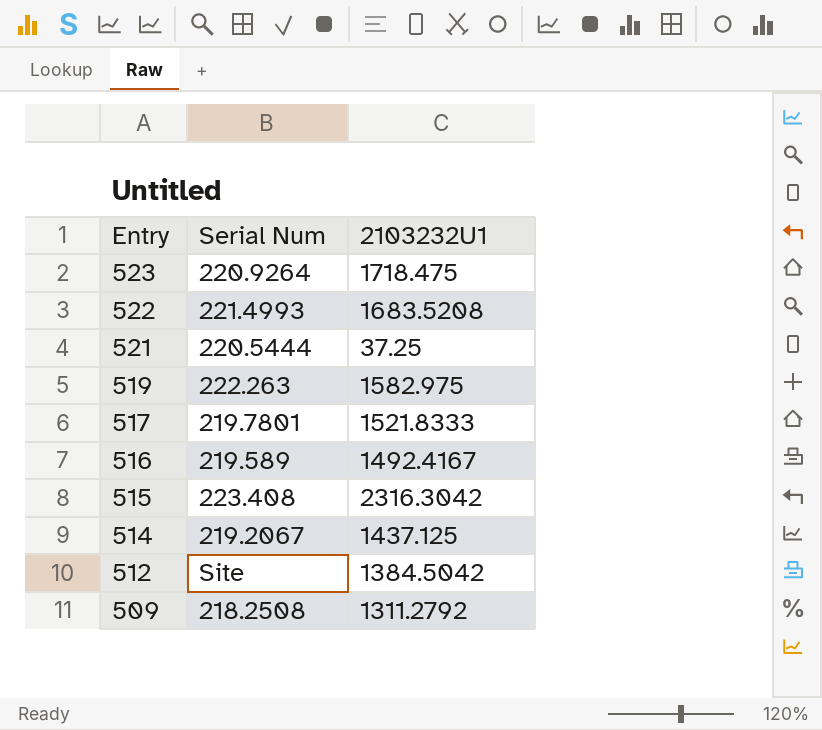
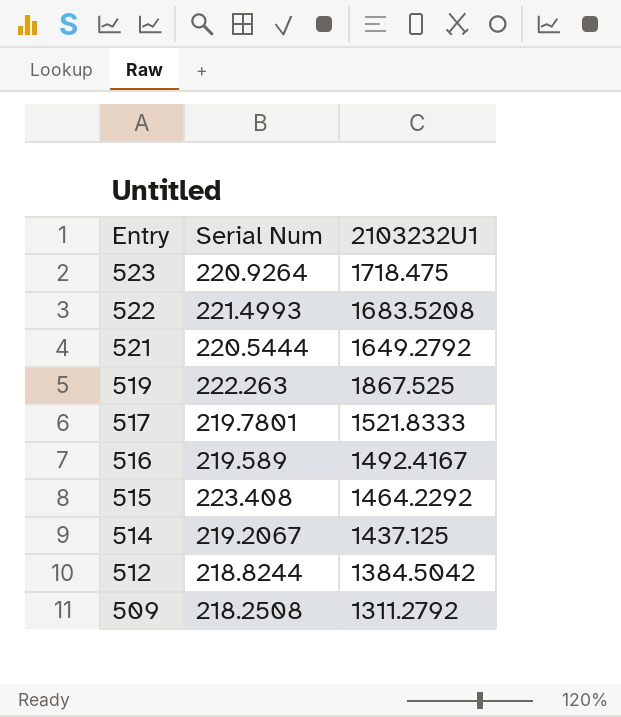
521 | 2103232U1: 37.25 -> 1649.2792
519 | 2103232U1: 1582.975 -> 1867.525
515 | 2103232U1: 2316.3042 -> 1464.2292
512 | Serial Num: Site -> 218.8244

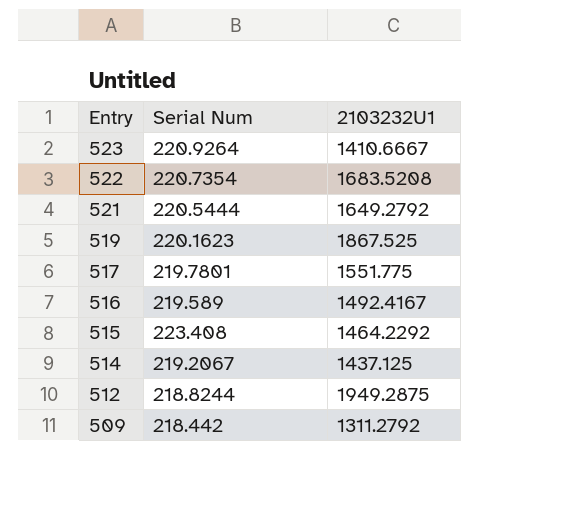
523 | 2103232U1: 1718.475 -> 1410.6667
522 | Serial Num: 221.4993 -> 220.7354
519 | Serial Num: 222.263 -> 220.1623
517 | 2103232U1: 1521.8333 -> 1551.775
512 | 2103232U1: 1384.5042 -> 1949.2875
509 | Serial Num: 218.2508 -> 218.442

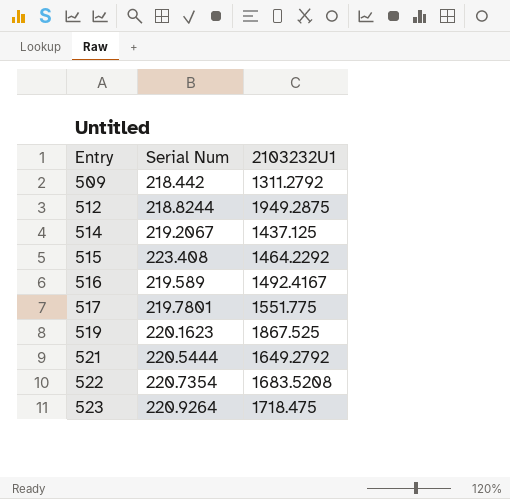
row order: Entry descending -> Entry ascending
523 | 2103232U1: 1410.6667 -> 1718.475

